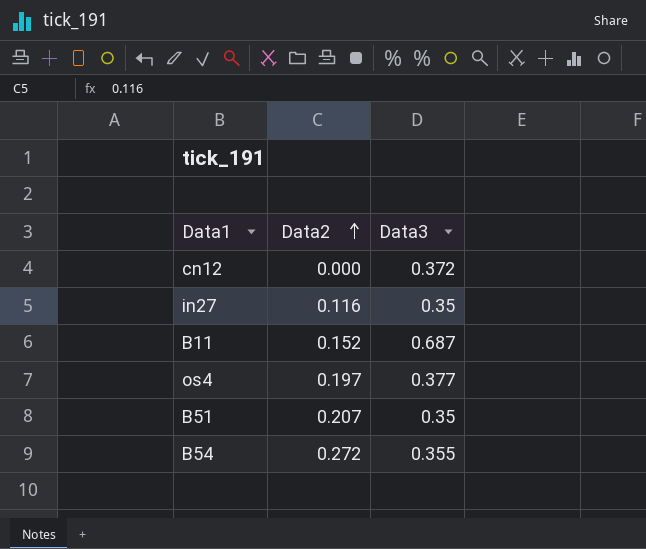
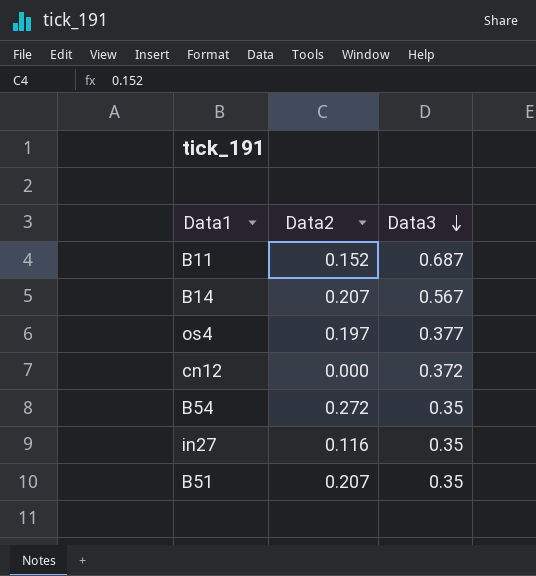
row order: Data2 ascending -> Data3 descending
row B14: none -> 0.207 | 0.567
B54 | Data3: 0.355 -> 0.35

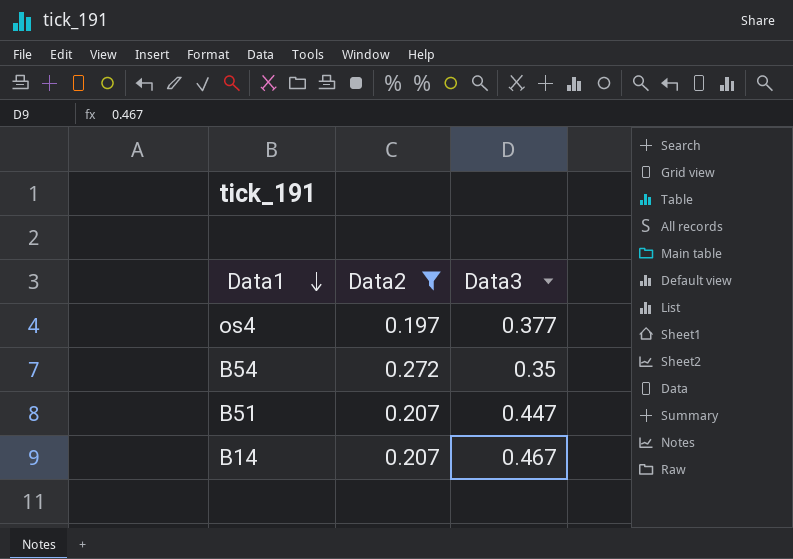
filter: none -> Data2 >= 0.197
row order: Data3 descending -> Data1 descending
B51 | Data3: 0.35 -> 0.447
B14 | Data3: 0.567 -> 0.467

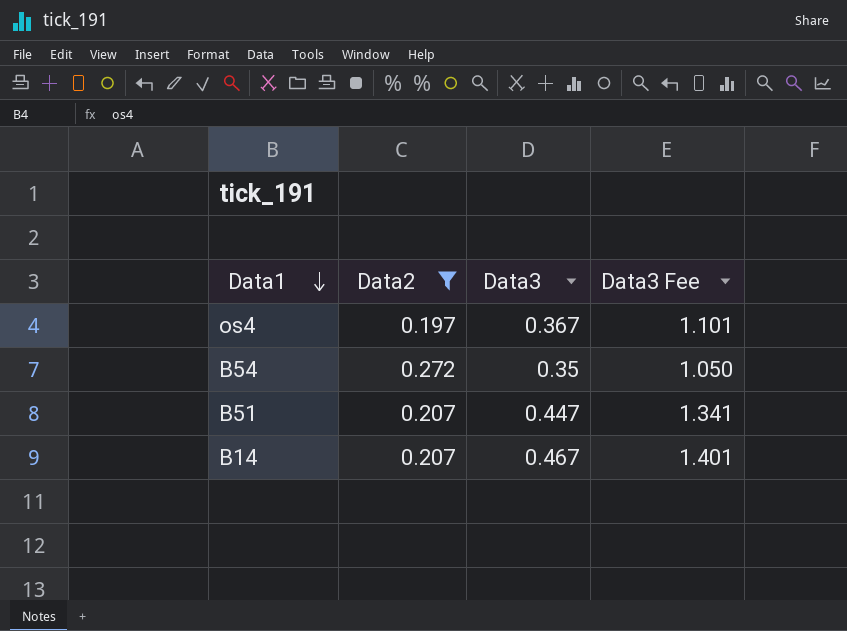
column Data3 Fee | formula: none -> [Data3] * 3
os4 | Data3: 0.377 -> 0.367

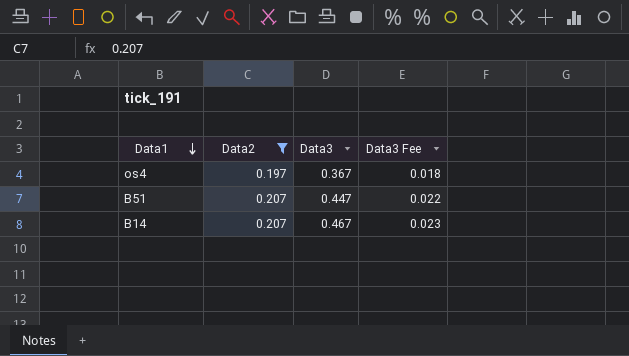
column Data3 Fee | formula: [Data3] * 3 -> [Data3] * 0.05
row B54: 0.272 | 0.35 | 1.050 -> none

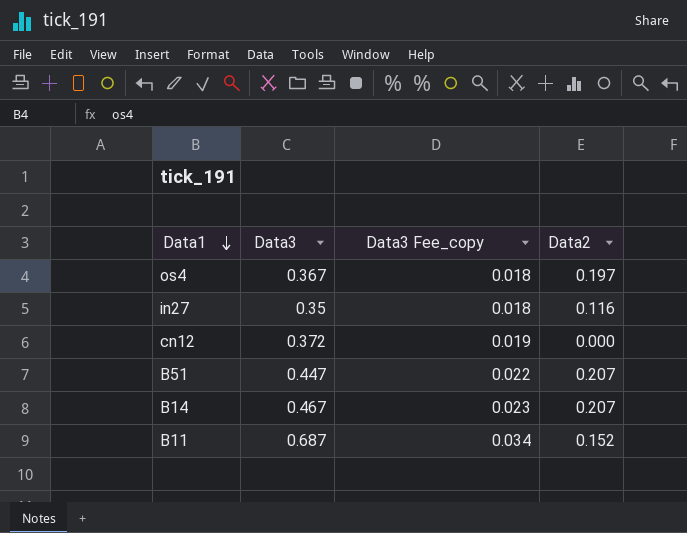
filter: Data2 >= 0.197 -> none
column name: Data3 Fee -> Data3 Fee_copy
column Data2 | position: 2 -> 4

